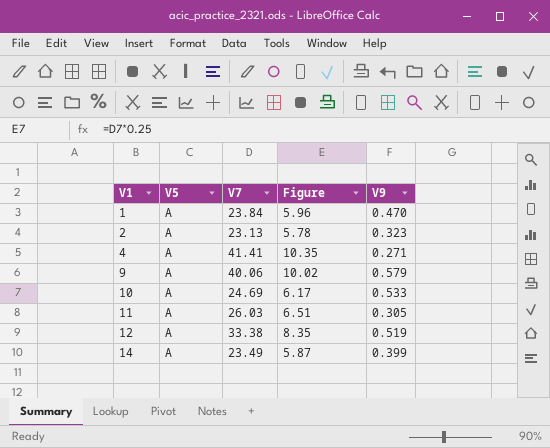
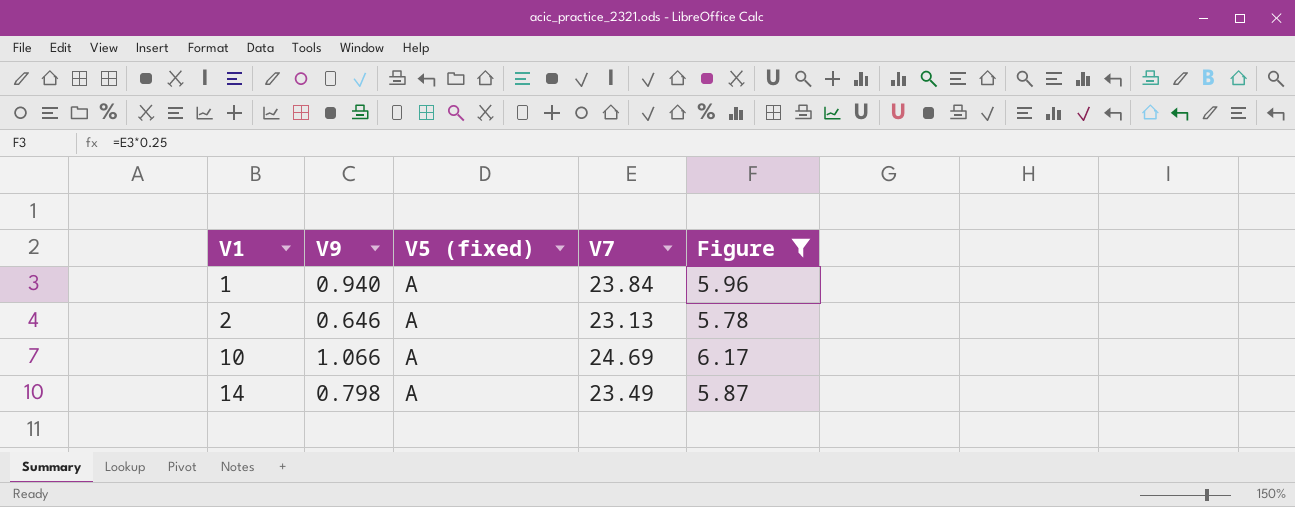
filter: none -> Figure <= 6.17
column V9 | position: 5 -> 2
column name: V5 -> V5 (fixed)
1 | V9: 0.470 -> 0.940
2 | V9: 0.323 -> 0.646
10 | V9: 0.533 -> 1.066
14 | V9: 0.399 -> 0.798

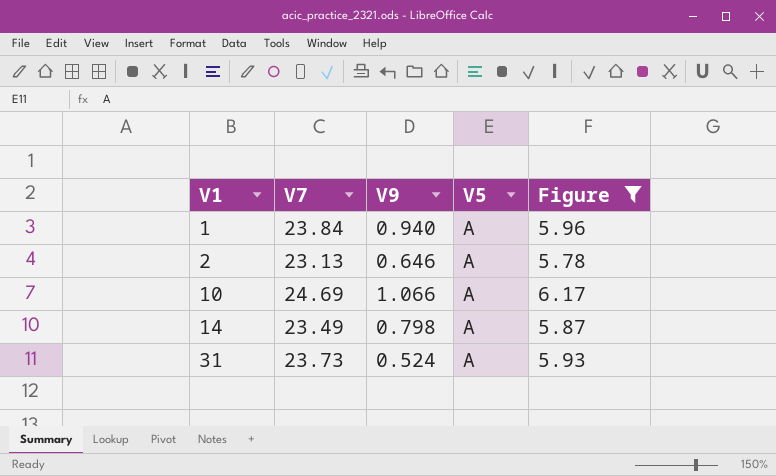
column V7 | position: 4 -> 2
column name: V5 (fixed) -> V5
row 31: none -> 23.73 | 0.524 | A | 5.93

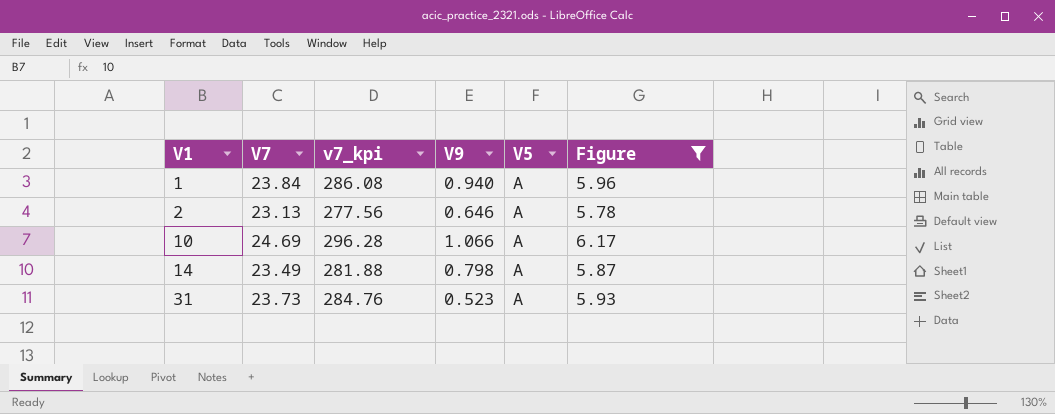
column v7_kpi | formula: none -> [V7] * 12
31 | V9: 0.524 -> 0.523

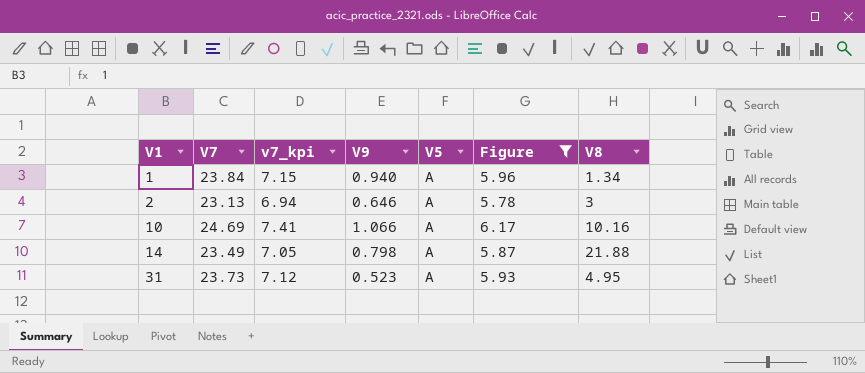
column v7_kpi | formula: [V7] * 12 -> [V7] * 0.3
column V8 | position: none -> 7

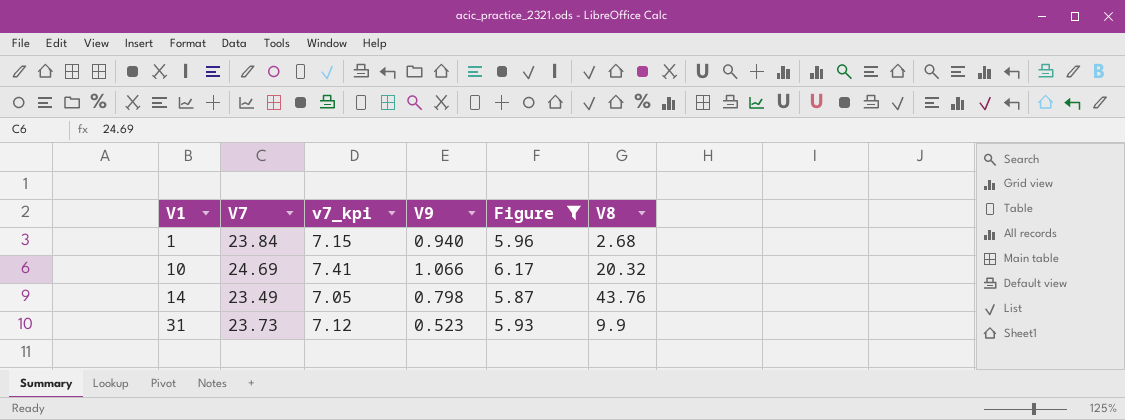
column V5 | position: 5 -> none
row 2: 23.13 | 6.94 | 0.646 | A | 5.78 | 3 -> none
1 | V8: 1.34 -> 2.68
10 | V8: 10.16 -> 20.32
14 | V8: 21.88 -> 43.76
31 | V8: 4.95 -> 9.9

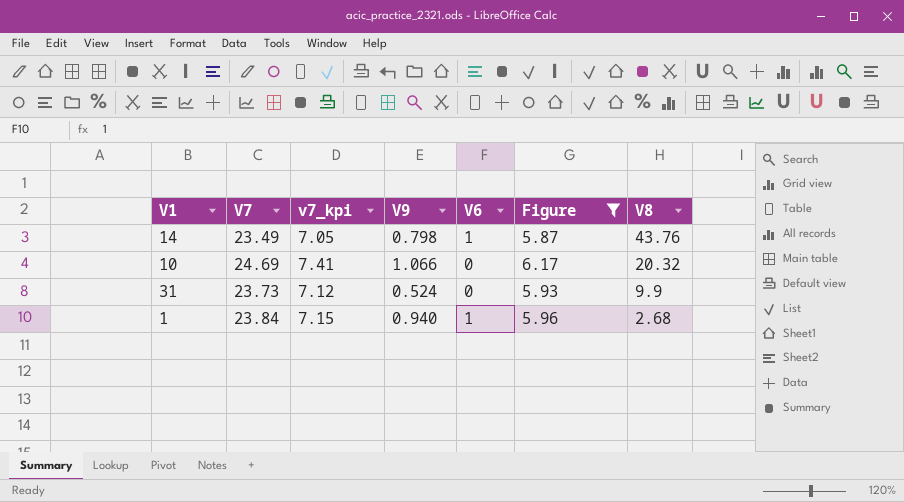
row order: V1 ascending -> V8 descending
column V6 | position: none -> 5
31 | V9: 0.523 -> 0.524

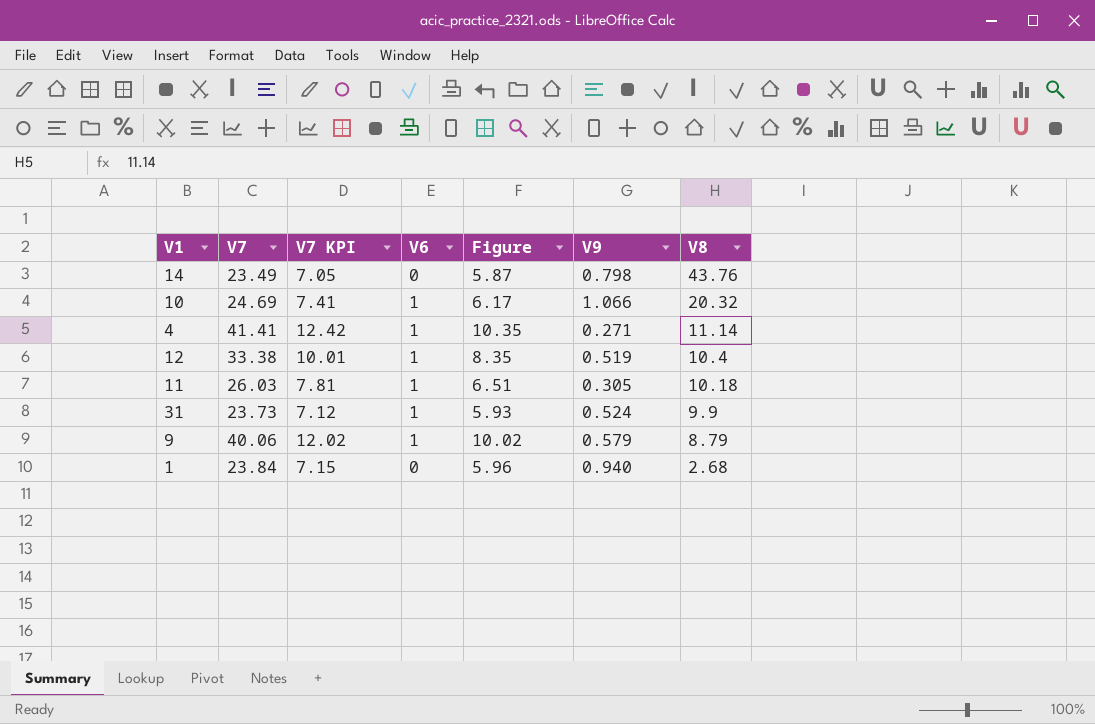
filter: Figure <= 6.17 -> none
column name: v7_kpi -> V7 KPI
column V9 | position: 4 -> 6
14 | V6: 1 -> 0
10 | V6: 0 -> 1
31 | V6: 0 -> 1
1 | V6: 1 -> 0

